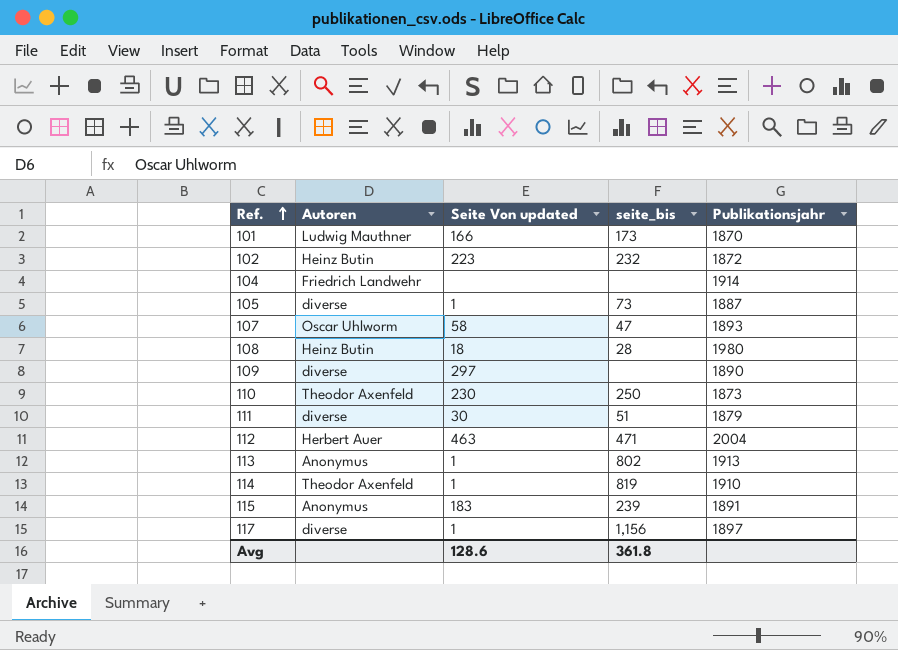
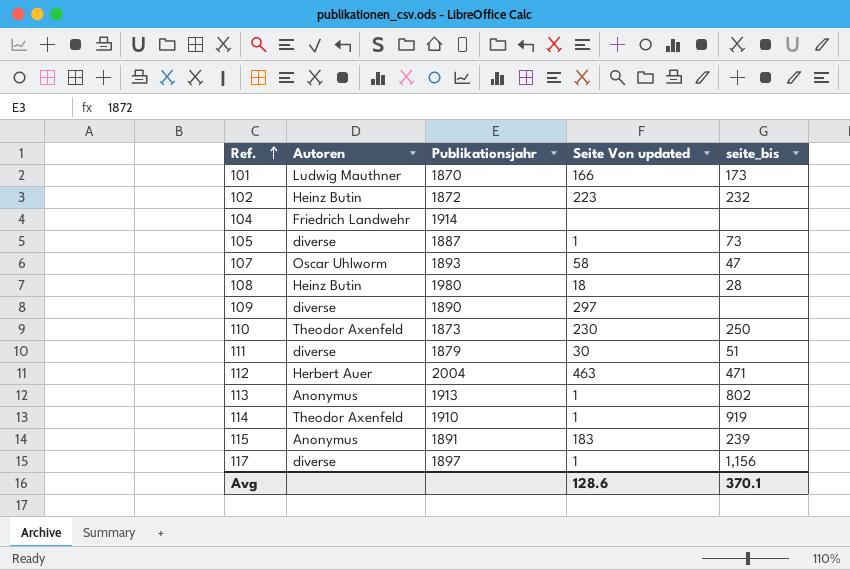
column Publikationsjahr | position: 5 -> 3
114 | seite_bis: 819 -> 919
Avg | seite_bis: 361.8 -> 370.1

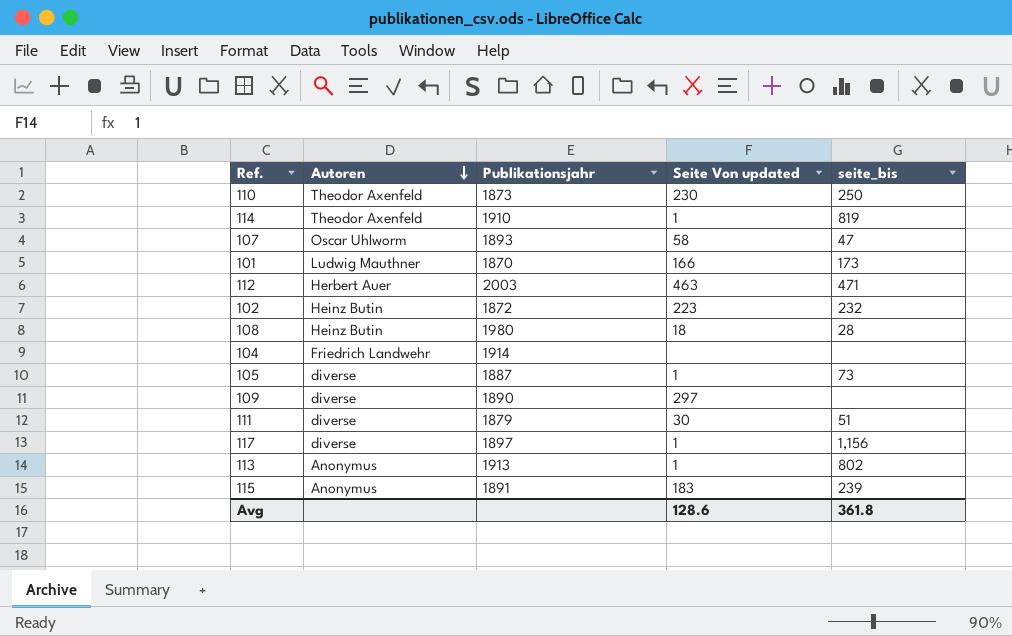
row order: Ref. ascending -> Autoren descending
114 | seite_bis: 919 -> 819
112 | Publikationsjahr: 2004 -> 2003
Avg | seite_bis: 370.1 -> 361.8

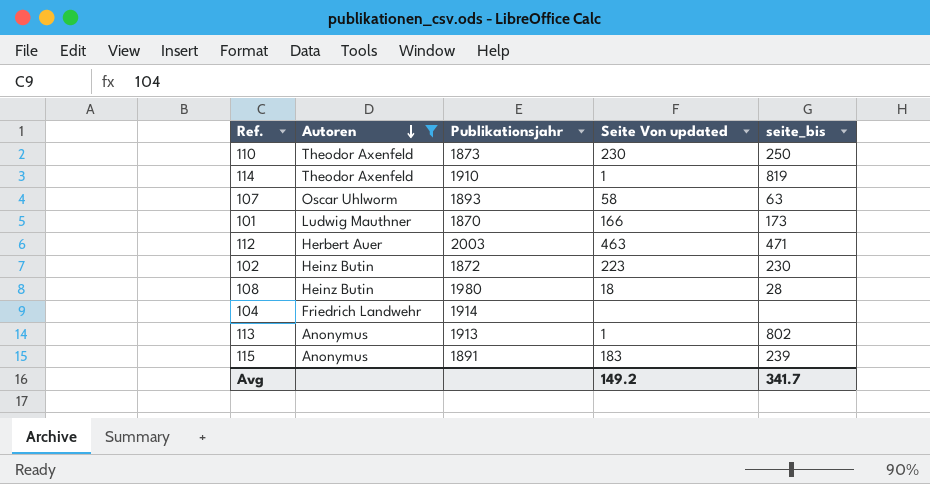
filter: none -> Autoren != diverse
107 | seite_bis: 47 -> 63
102 | seite_bis: 232 -> 230
Avg | Seite Von updated: 128.6 -> 149.2
Avg | seite_bis: 361.8 -> 341.7

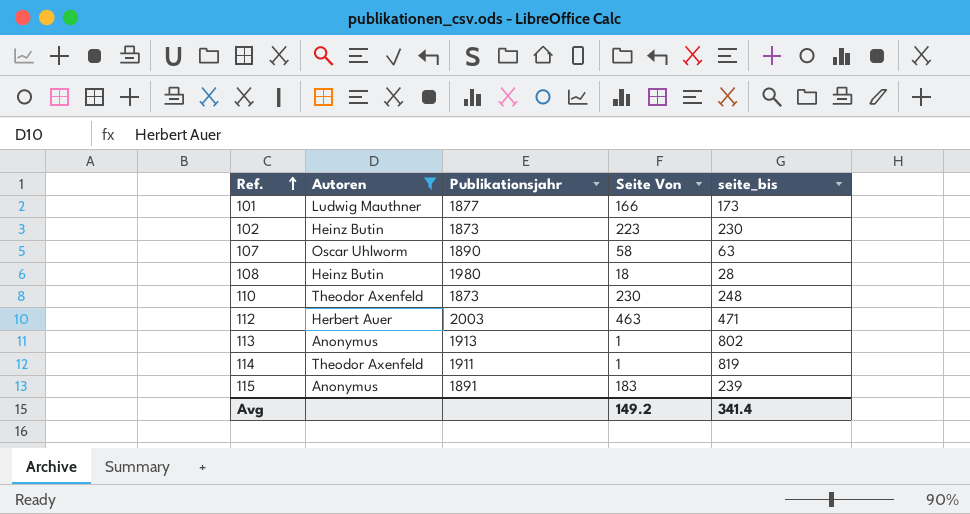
row order: Autoren descending -> Ref. ascending
column name: Seite Von updated -> Seite Von
row 104: Friedrich Landwehr | 1914 | none | none -> none
101 | Publikationsjahr: 1870 -> 1877
102 | Publikationsjahr: 1872 -> 1873
107 | Publikationsjahr: 1893 -> 1890
110 | seite_bis: 250 -> 248
114 | Publikationsjahr: 1910 -> 1911
Avg | seite_bis: 341.7 -> 341.4

